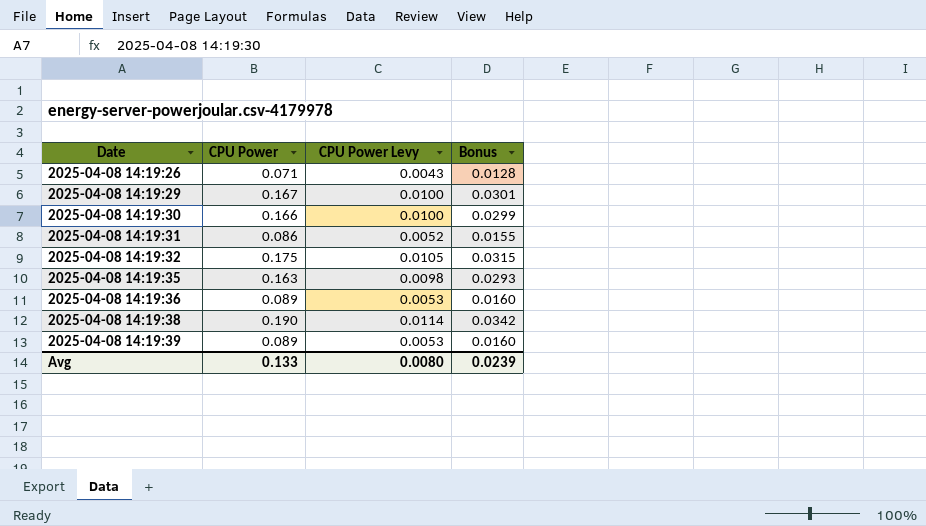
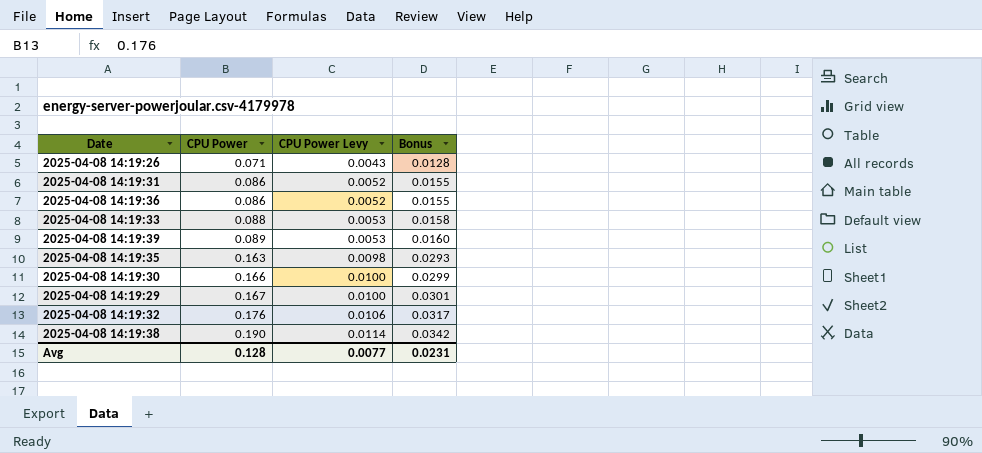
row order: Date ascending -> CPU Power ascending
2025-04-08 14:19:36 | CPU Power: 0.089 -> 0.086
2025-04-08 14:19:36 | CPU Power Levy: 0.0053 -> 0.0052
2025-04-08 14:19:36 | Bonus: 0.0160 -> 0.0155
row 2025-04-08 14:19:33: none -> 0.088 | 0.0053 | 0.0158
2025-04-08 14:19:32 | CPU Power: 0.175 -> 0.176
2025-04-08 14:19:32 | CPU Power Levy: 0.0105 -> 0.0106
2025-04-08 14:19:32 | Bonus: 0.0315 -> 0.0317
Avg | CPU Power: 0.133 -> 0.128
Avg | CPU Power Levy: 0.0080 -> 0.0077
Avg | Bonus: 0.0239 -> 0.0231

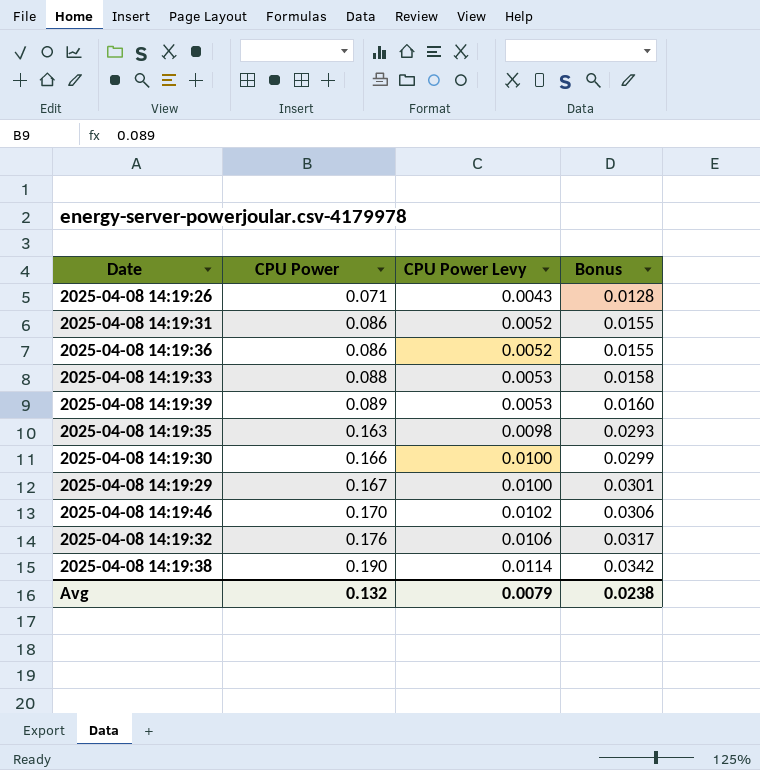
row 2025-04-08 14:19:46: none -> 0.170 | 0.0102 | 0.0306
Avg | CPU Power: 0.128 -> 0.132
Avg | CPU Power Levy: 0.0077 -> 0.0079
Avg | Bonus: 0.0231 -> 0.0238

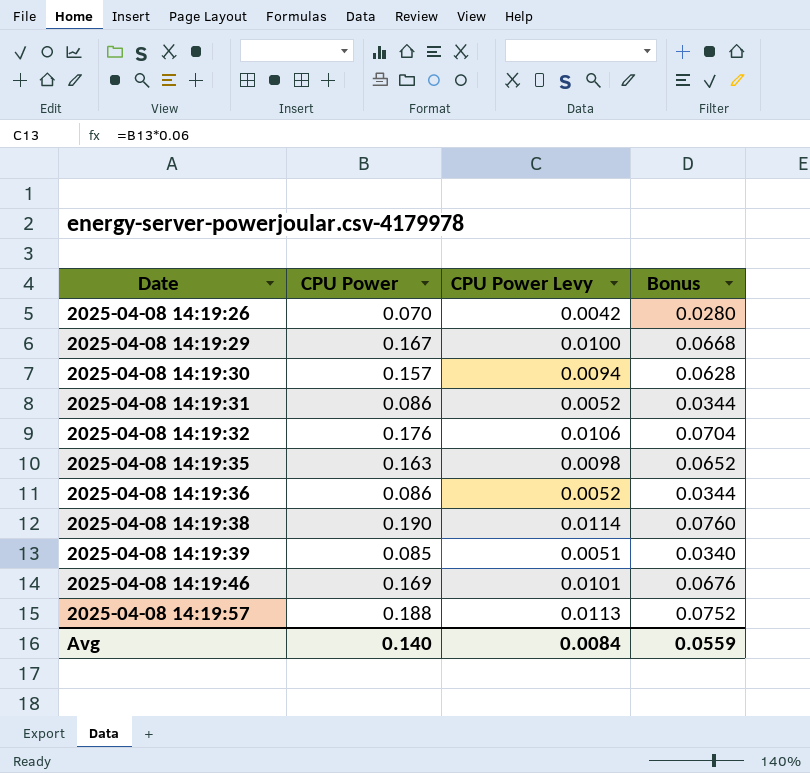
row order: CPU Power ascending -> Date ascending
column Bonus | formula: [CPU Power] * 0.18 -> [CPU Power] * 0.4
row 2025-04-08 14:19:33: 0.088 | 0.0053 | 0.0158 -> none
2025-04-08 14:19:26 | CPU Power: 0.071 -> 0.070
2025-04-08 14:19:26 | CPU Power Levy: 0.0043 -> 0.0042
2025-04-08 14:19:30 | CPU Power: 0.166 -> 0.157
2025-04-08 14:19:30 | CPU Power Levy: 0.0100 -> 0.0094
2025-04-08 14:19:39 | CPU Power: 0.089 -> 0.085
2025-04-08 14:19:39 | CPU Power Levy: 0.0053 -> 0.0051
2025-04-08 14:19:46 | CPU Power: 0.170 -> 0.169
2025-04-08 14:19:46 | CPU Power Levy: 0.0102 -> 0.0101
row 2025-04-08 14:19:57: none -> 0.188 | 0.0113 | 0.0752
Avg | CPU Power: 0.132 -> 0.140
Avg | CPU Power Levy: 0.0079 -> 0.0084
Avg | Bonus: 0.0238 -> 0.0559

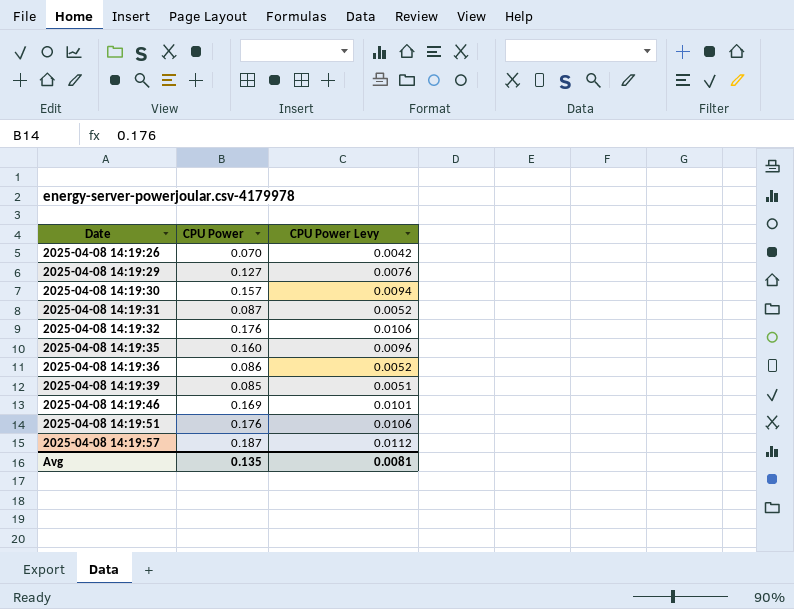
column Bonus | formula: [CPU Power] * 0.4 -> none
row 2025-04-08 14:19:38: 0.190 | 0.0114 | 0.0760 -> none
2025-04-08 14:19:29 | CPU Power: 0.167 -> 0.127
2025-04-08 14:19:29 | CPU Power Levy: 0.0100 -> 0.0076
2025-04-08 14:19:31 | CPU Power: 0.086 -> 0.087
2025-04-08 14:19:35 | CPU Power: 0.163 -> 0.160
2025-04-08 14:19:35 | CPU Power Levy: 0.0098 -> 0.0096
row 2025-04-08 14:19:51: none -> 0.176 | 0.0106
2025-04-08 14:19:57 | CPU Power: 0.188 -> 0.187
2025-04-08 14:19:57 | CPU Power Levy: 0.0113 -> 0.0112
Avg | CPU Power: 0.140 -> 0.135
Avg | CPU Power Levy: 0.0084 -> 0.0081

